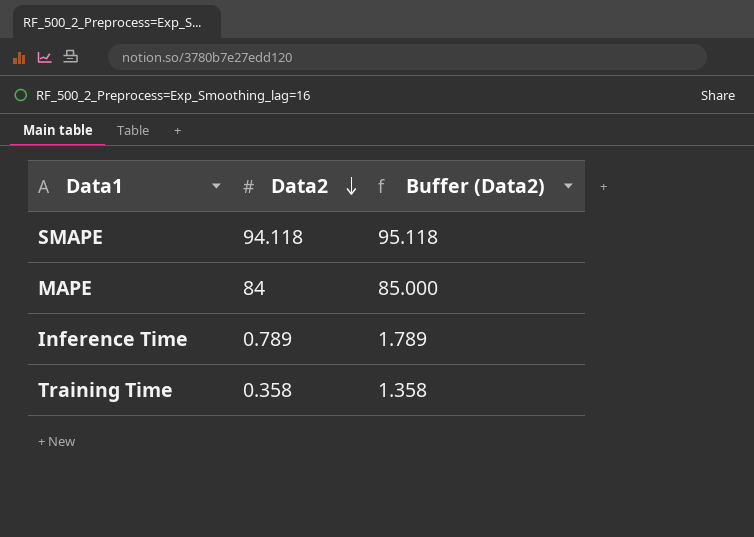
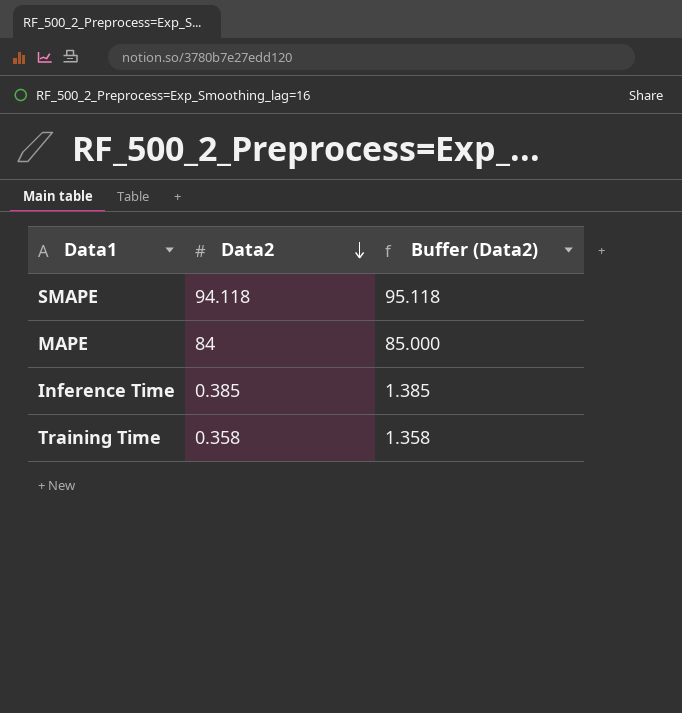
Inference Time | Data2: 0.789 -> 0.385
Inference Time | Buffer (Data2): 1.789 -> 1.385

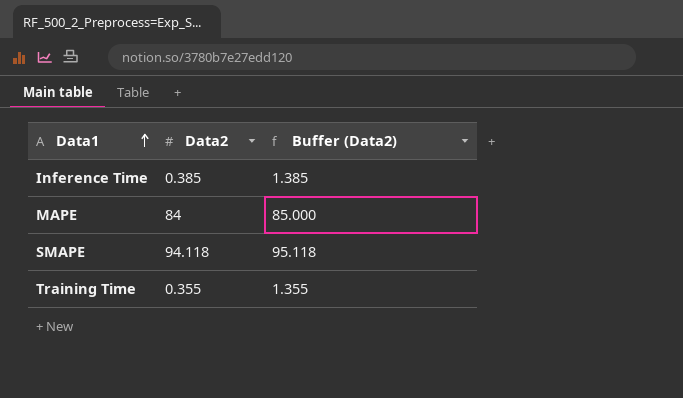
row order: Data2 descending -> Data1 ascending
Training Time | Data2: 0.358 -> 0.355
Training Time | Buffer (Data2): 1.358 -> 1.355

